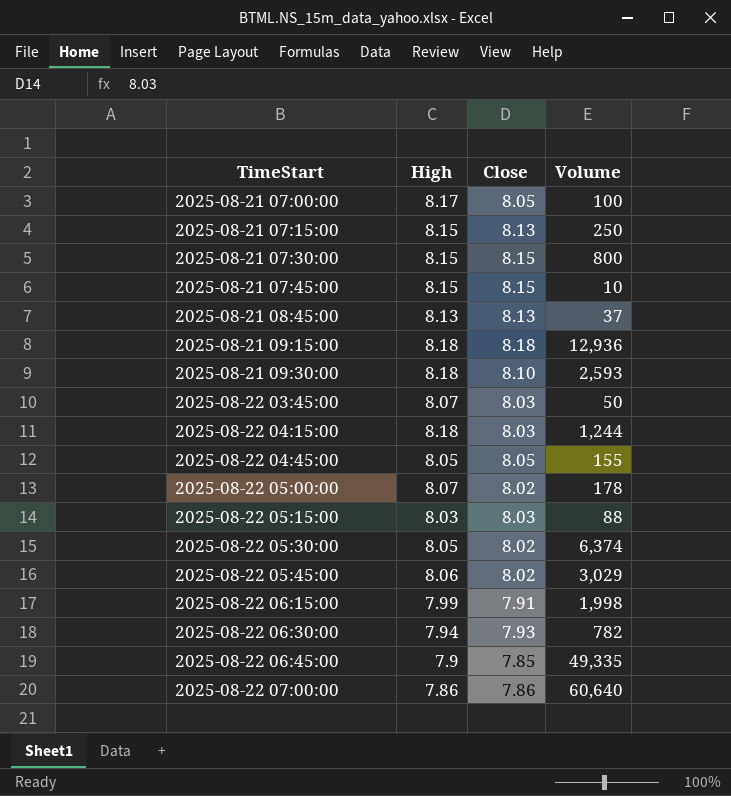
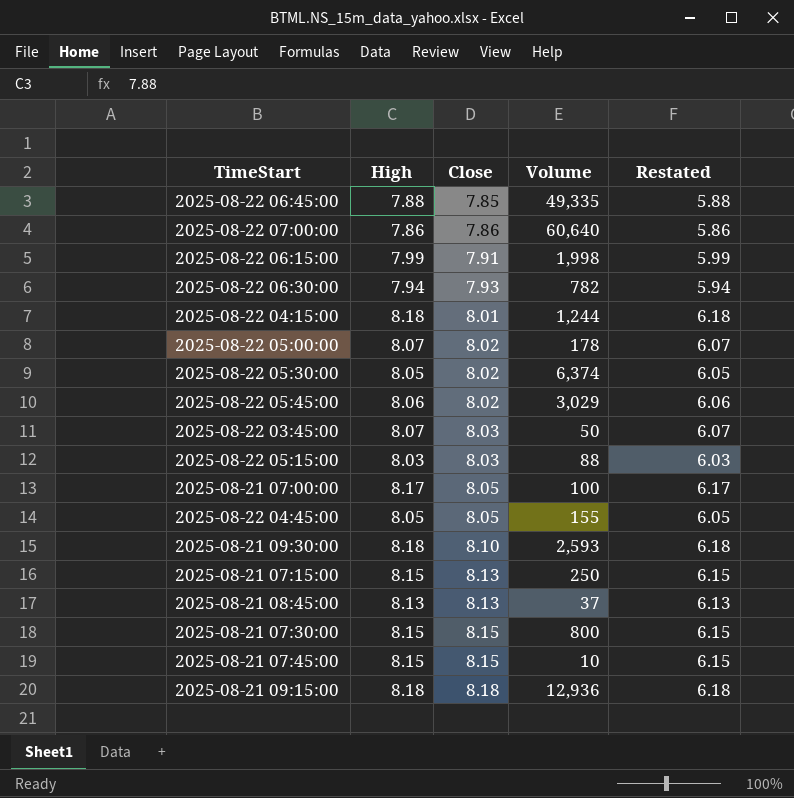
row order: TimeStart ascending -> Close ascending
column Restated | formula: none -> [High] - 2
2025-08-22 06:45:00 | High: 7.9 -> 7.88
2025-08-22 04:15:00 | Close: 8.03 -> 8.01

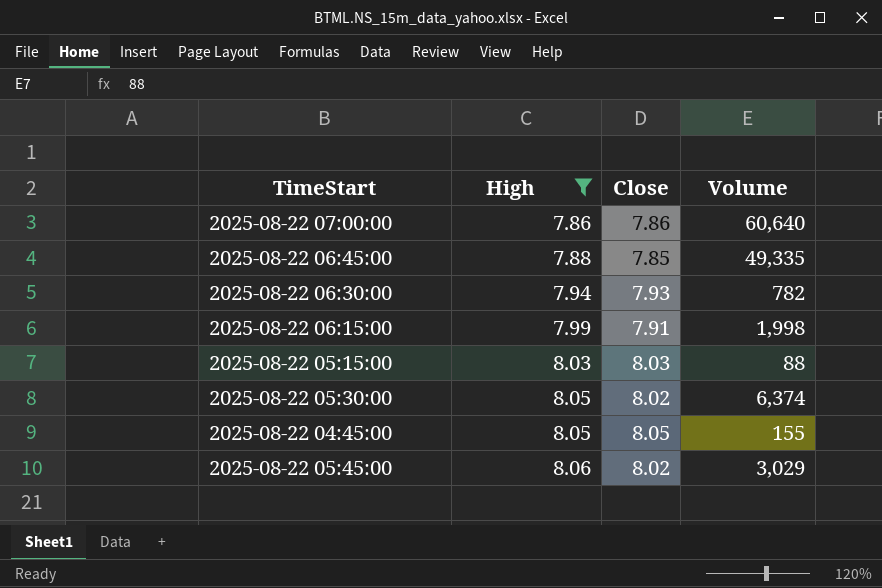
filter: none -> High <= 8.06
row order: Close ascending -> High ascending
column Restated | formula: [High] - 2 -> none

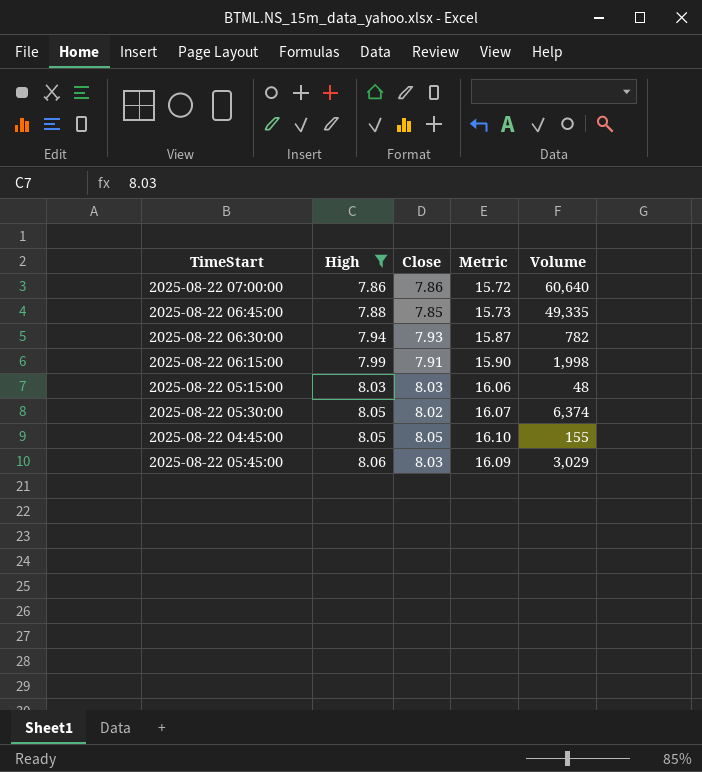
column Metric | formula: none -> [High] + [Close]
2025-08-22 05:15:00 | Volume: 88 -> 48
2025-08-22 05:45:00 | Close: 8.02 -> 8.03

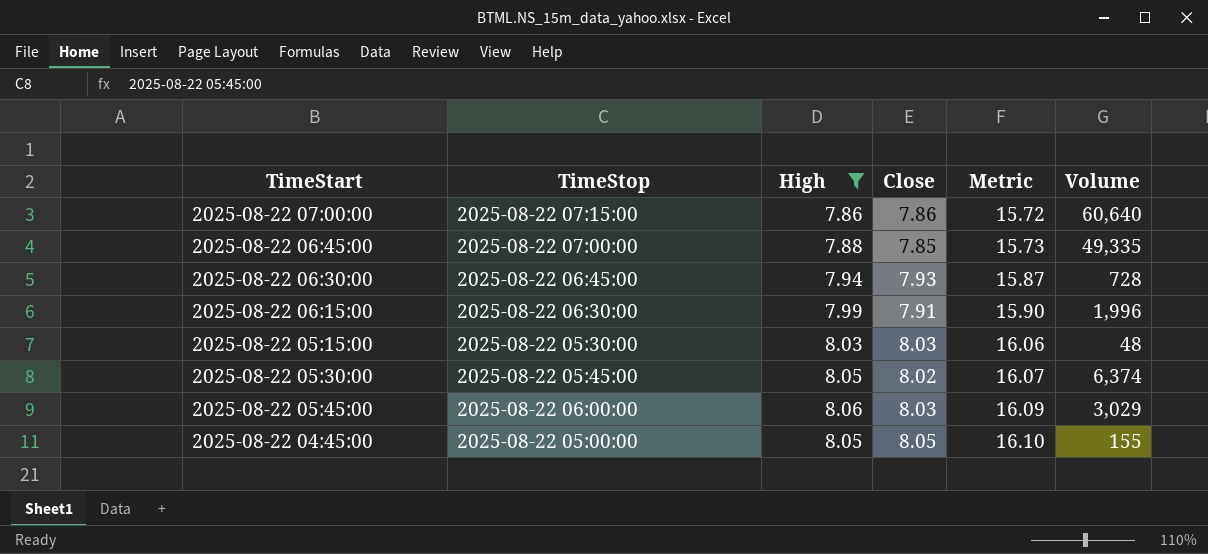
row order: High ascending -> Metric ascending
column TimeStop | position: none -> 2
2025-08-22 06:30:00 | Volume: 782 -> 728
2025-08-22 06:15:00 | Volume: 1,998 -> 1,996

